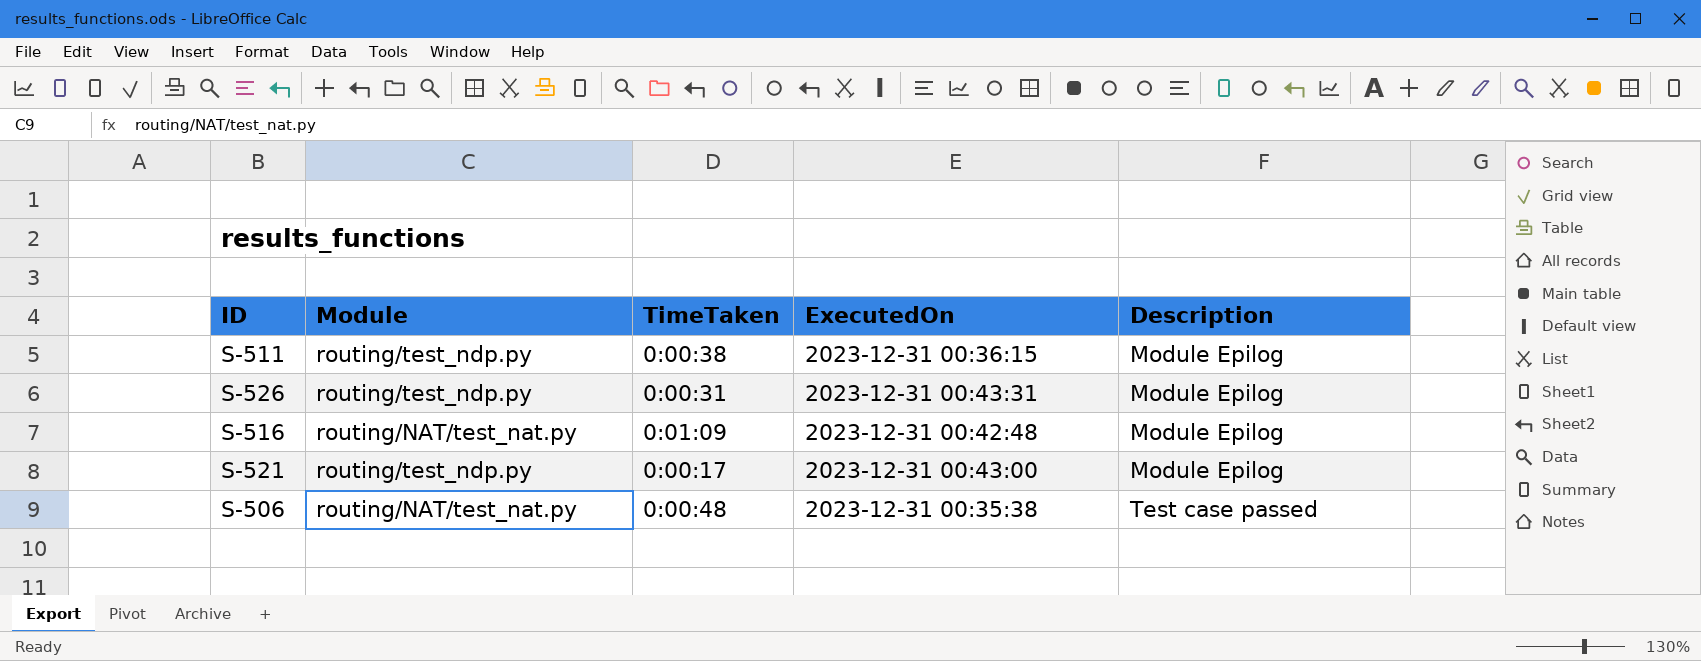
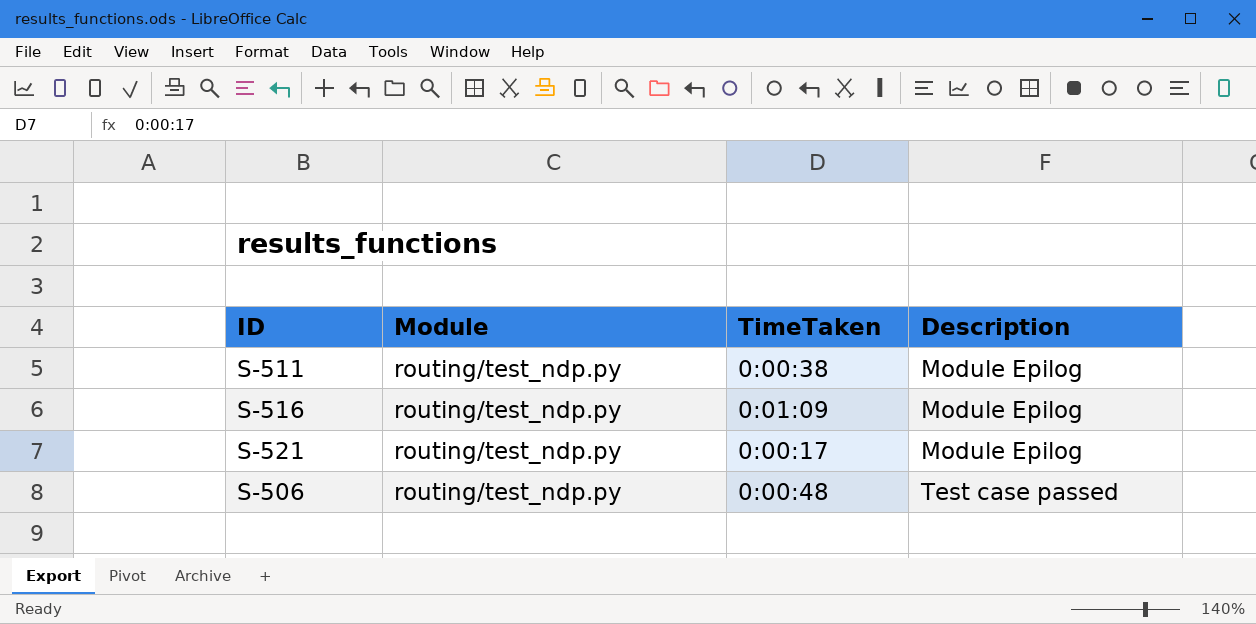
column ExecutedOn | position: 4 -> none
row S-526: routing/test_ndp.py | 0:00:31 | 2023-12-31 00:43:31 | Module Epilog -> none
S-516 | Module: routing/NAT/test_nat.py -> routing/test_ndp.py
S-506 | Module: routing/NAT/test_nat.py -> routing/test_ndp.py

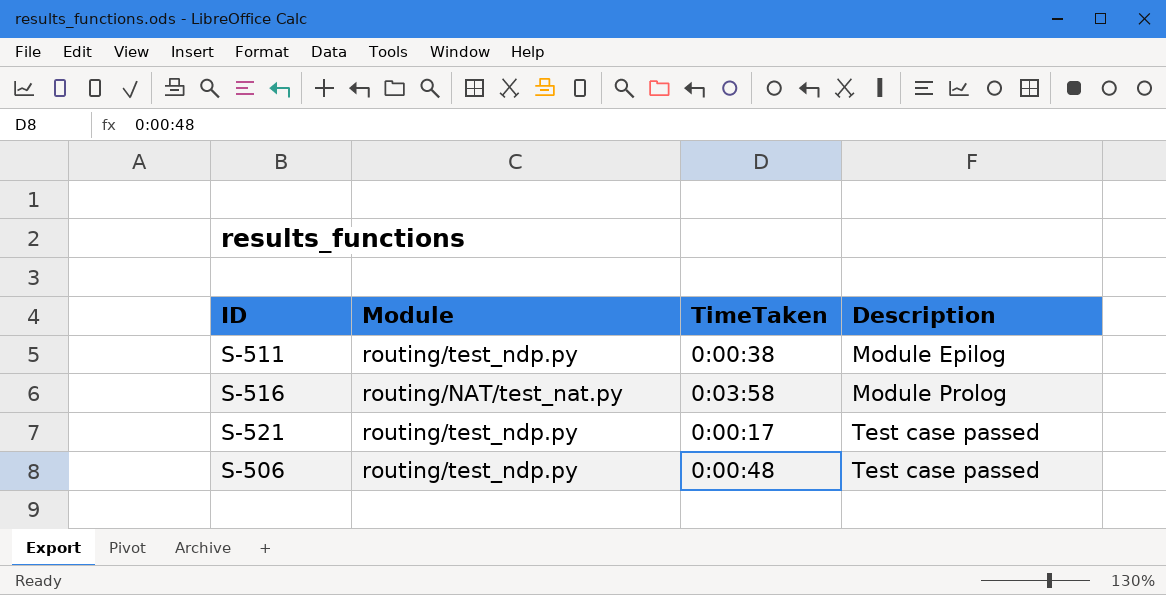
S-516 | Module: routing/test_ndp.py -> routing/NAT/test_nat.py
S-516 | TimeTaken: 0:01:09 -> 0:03:58
S-516 | Description: Module Epilog -> Module Prolog
S-521 | Description: Module Epilog -> Test case passed

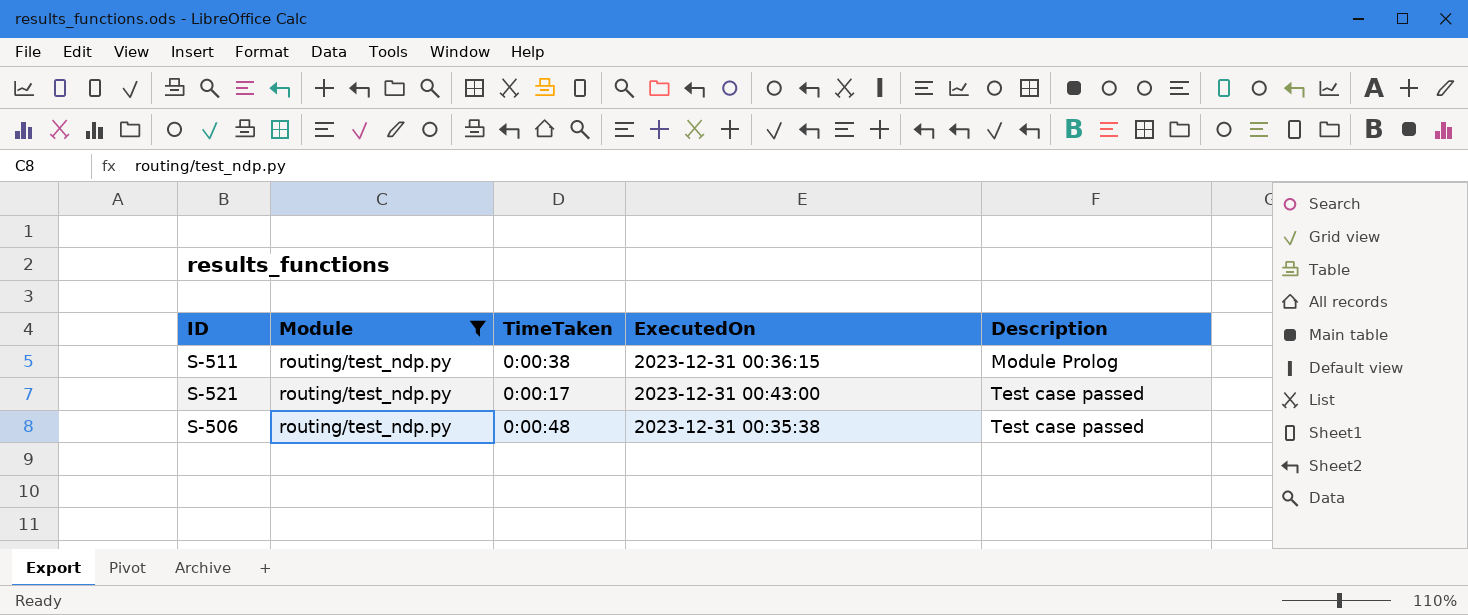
filter: none -> Module = routing/test_ndp.py
column ExecutedOn | position: none -> 4
S-511 | Description: Module Epilog -> Module Prolog

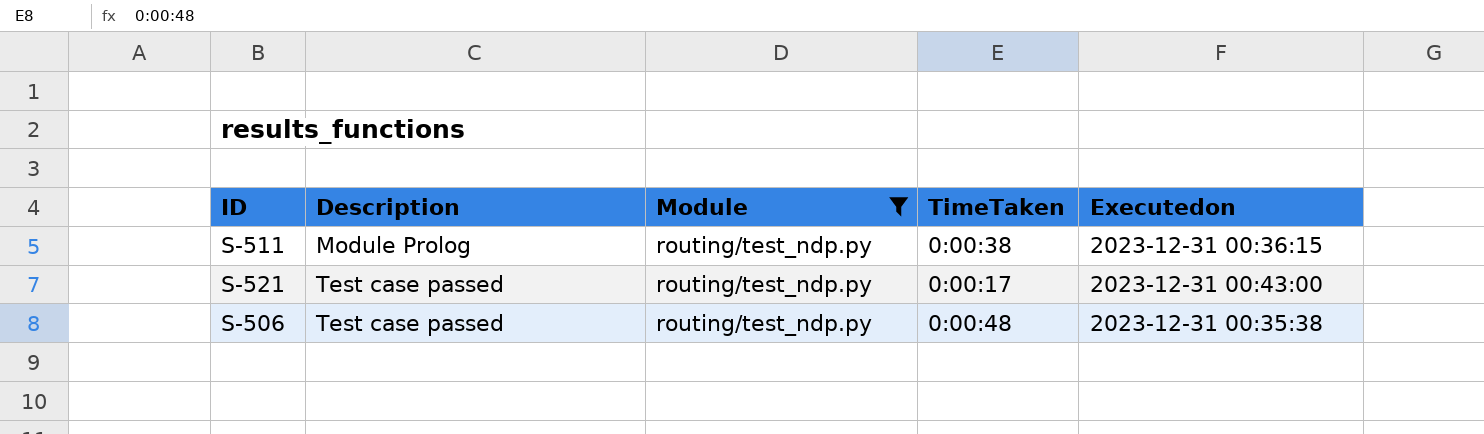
column Description | position: 5 -> 2
column name: ExecutedOn -> Executedon

